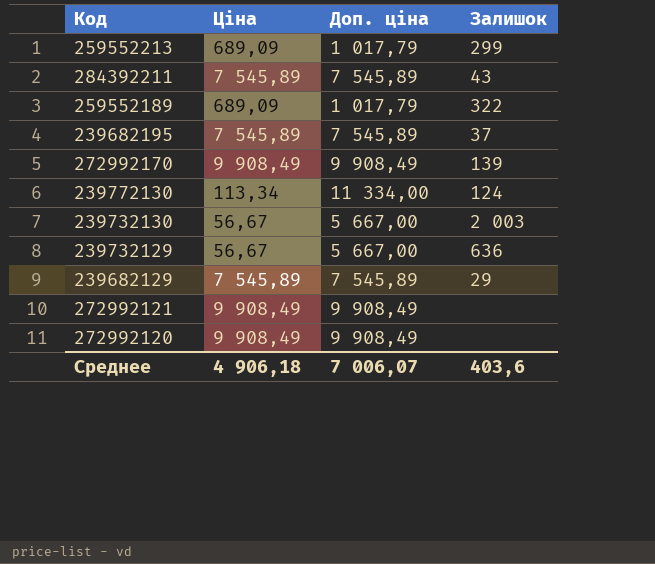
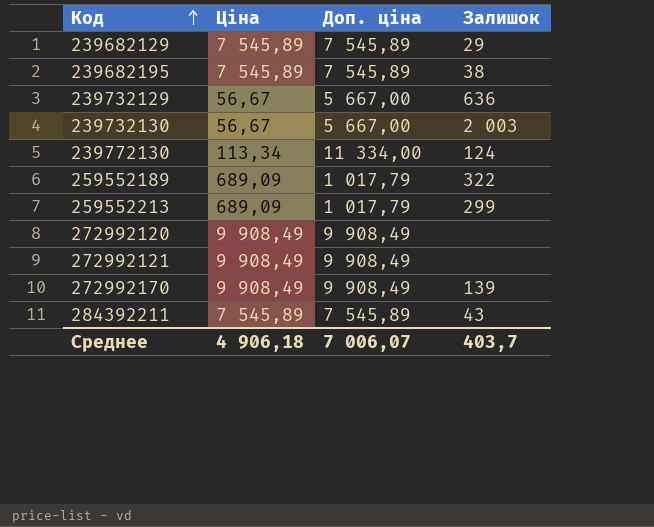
row order: none -> Код ascending
239682195 | Залишок: 37 -> 38
Среднее | Залишок: 403,6 -> 403,7

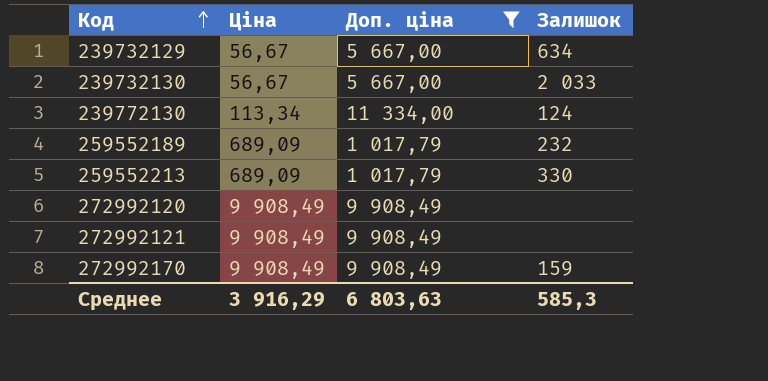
filter: none -> Доп. ціна != 7 545,89
239732129 | Залишок: 636 -> 634
239732130 | Залишок: 2 003 -> 2 033
259552189 | Залишок: 322 -> 232
259552213 | Залишок: 299 -> 330
272992170 | Залишок: 139 -> 159
Среднее | Ціна: 4 906,18 -> 3 916,29
Среднее | Доп. ціна: 7 006,07 -> 6 803,63
Среднее | Залишок: 403,7 -> 585,3

